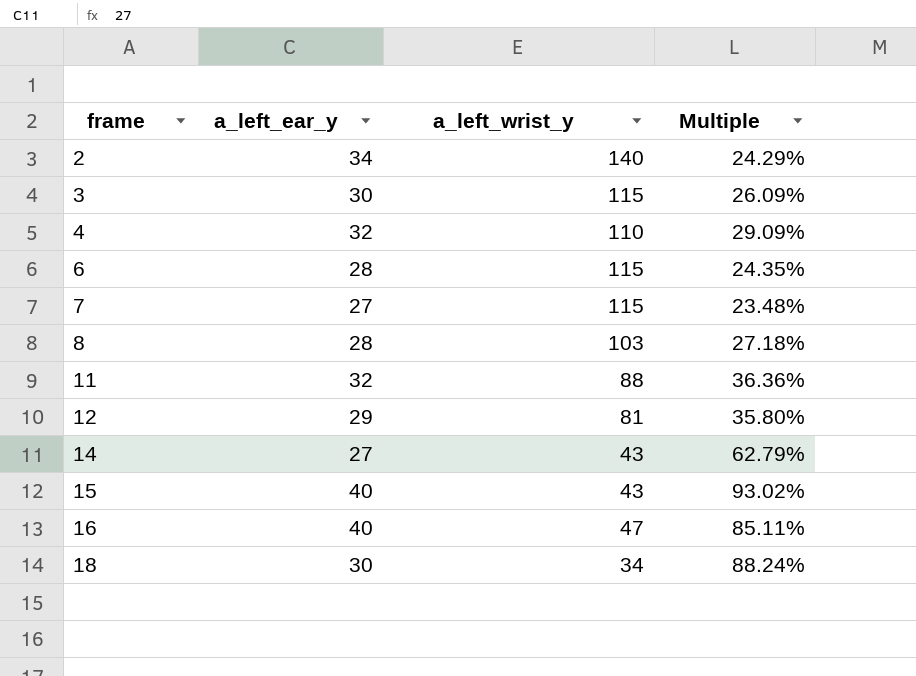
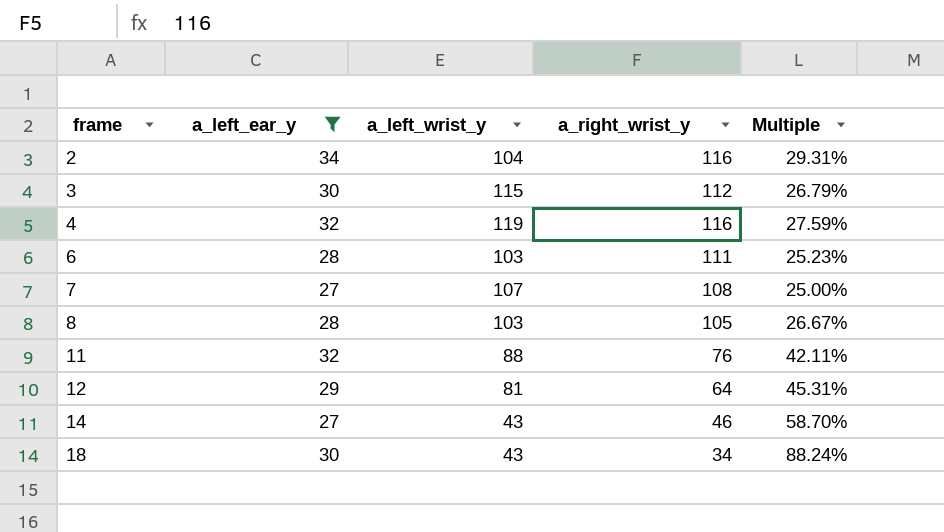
filter: none -> a_left_ear_y != 40
column a_right_wrist_y | position: none -> 4
column Multiple | formula: [a_left_ear_y] / [a_left_wrist_y] -> [a_left_ear_y] / [a_right_wrist_y]
2 | a_left_wrist_y: 140 -> 104
4 | a_left_wrist_y: 110 -> 119
6 | a_left_wrist_y: 115 -> 103
7 | a_left_wrist_y: 115 -> 107
18 | a_left_wrist_y: 34 -> 43

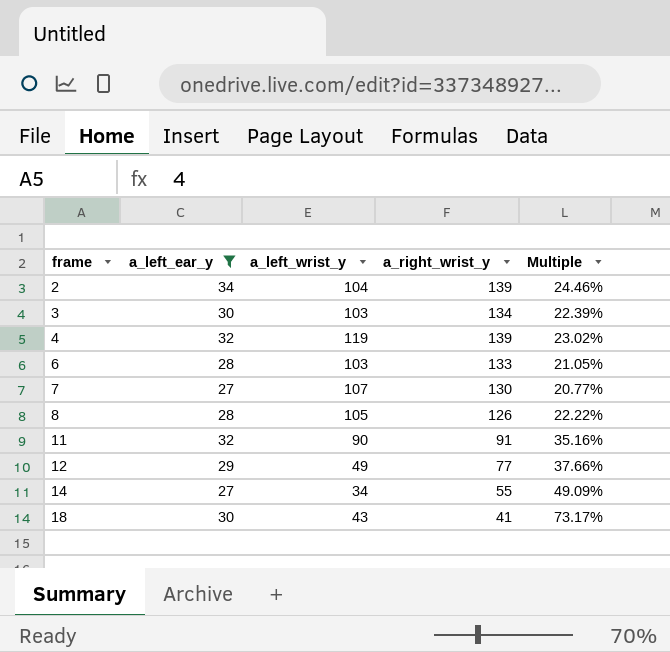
2 | a_right_wrist_y: 116 -> 139
2 | Multiple: 29.31% -> 24.46%
3 | a_left_wrist_y: 115 -> 103
3 | a_right_wrist_y: 112 -> 134
3 | Multiple: 26.79% -> 22.39%
4 | a_right_wrist_y: 116 -> 139
4 | Multiple: 27.59% -> 23.02%
6 | a_right_wrist_y: 111 -> 133
6 | Multiple: 25.23% -> 21.05%
7 | a_right_wrist_y: 108 -> 130
7 | Multiple: 25.00% -> 20.77%
8 | a_left_wrist_y: 103 -> 105
8 | a_right_wrist_y: 105 -> 126
8 | Multiple: 26.67% -> 22.22%
11 | a_left_wrist_y: 88 -> 90
11 | a_right_wrist_y: 76 -> 91
11 | Multiple: 42.11% -> 35.16%
12 | a_left_wrist_y: 81 -> 49
12 | a_right_wrist_y: 64 -> 77
12 | Multiple: 45.31% -> 37.66%
14 | a_left_wrist_y: 43 -> 34
14 | a_right_wrist_y: 46 -> 55
14 | Multiple: 58.70% -> 49.09%
18 | a_right_wrist_y: 34 -> 41
18 | Multiple: 88.24% -> 73.17%

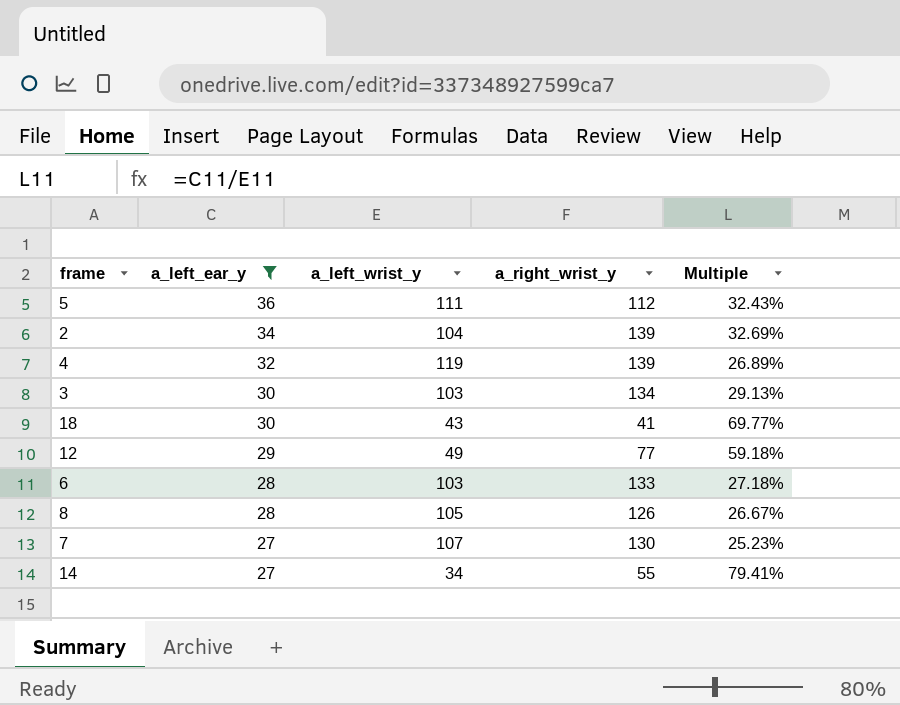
row order: frame ascending -> a_left_ear_y descending
column Multiple | formula: [a_left_ear_y] / [a_right_wrist_y] -> [a_left_ear_y] / [a_left_wrist_y]
row 11: 32 | 90 | 91 | 35.16% -> none
row 5: none -> 36 | 111 | 112 | 32.43%

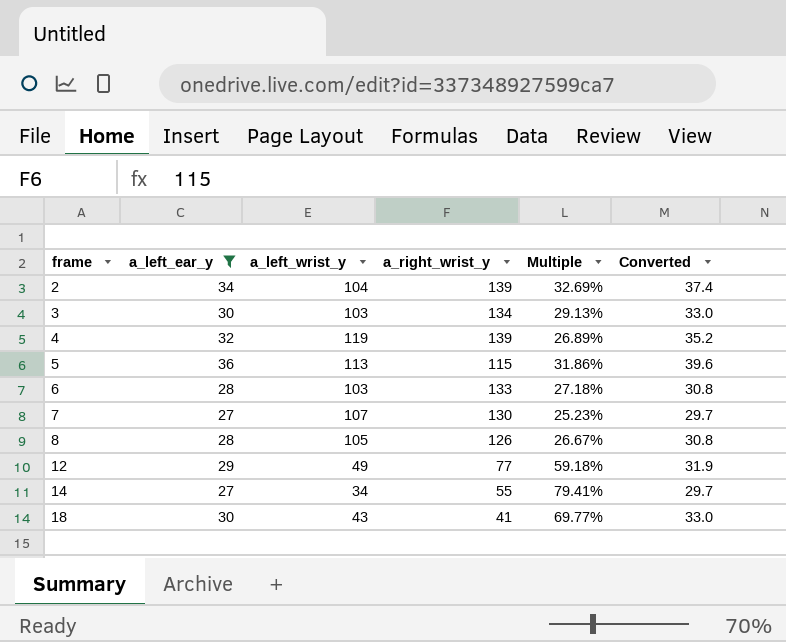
row order: a_left_ear_y descending -> frame ascending
column Converted | formula: none -> [a_left_ear_y] * 1.1
5 | a_left_wrist_y: 111 -> 113
5 | a_right_wrist_y: 112 -> 115
5 | Multiple: 32.43% -> 31.86%

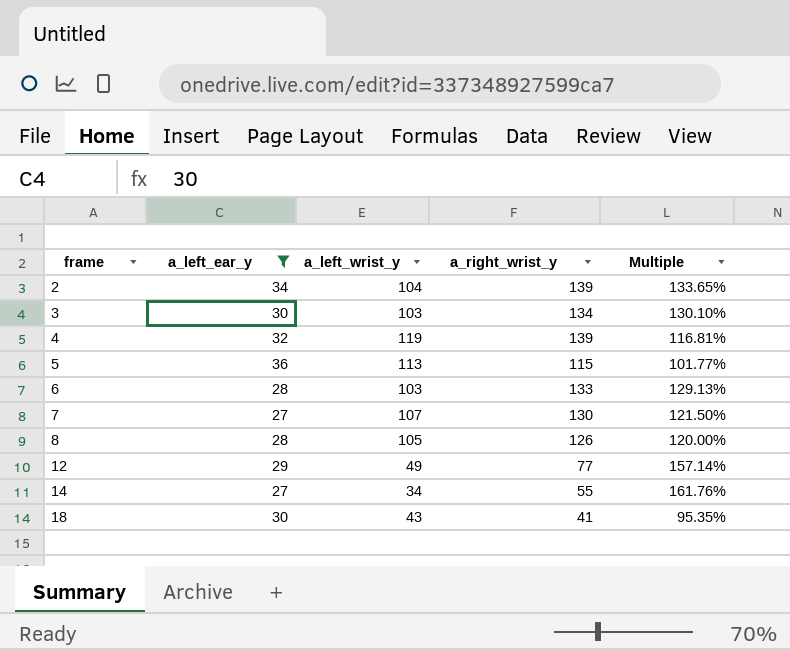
column Converted | formula: [a_left_ear_y] * 1.1 -> none
column Multiple | formula: [a_left_ear_y] / [a_left_wrist_y] -> [a_right_wrist_y] / [a_left_wrist_y]

